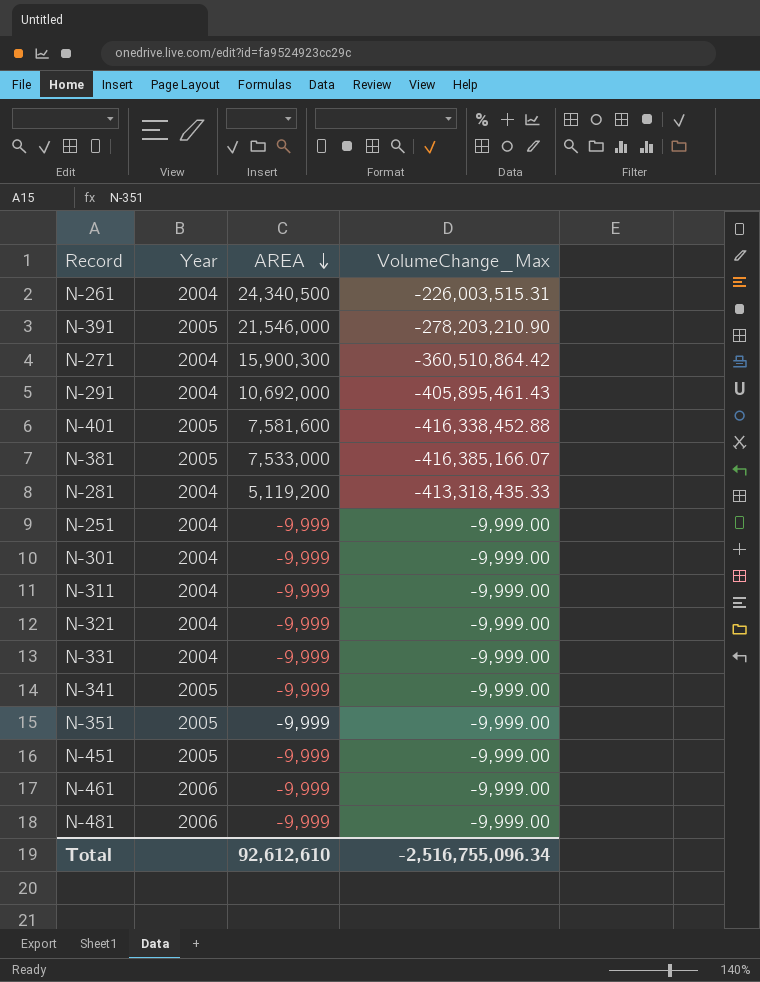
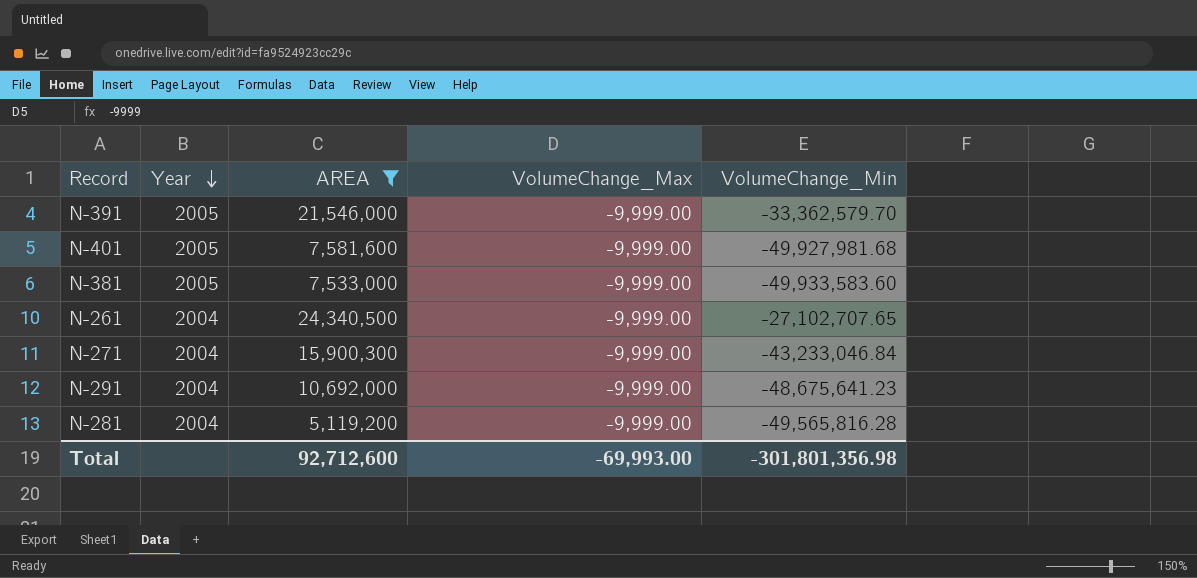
filter: none -> AREA != -9,999
row order: AREA descending -> Year descending
column VolumeChange_Min | position: none -> 5
N-391 | VolumeChange_Max: -278,203,210.90 -> -9,999.00
N-401 | VolumeChange_Max: -416,338,452.88 -> -9,999.00
N-381 | VolumeChange_Max: -416,385,166.07 -> -9,999.00
N-261 | VolumeChange_Max: -226,003,515.31 -> -9,999.00
N-271 | VolumeChange_Max: -360,510,864.42 -> -9,999.00
N-291 | VolumeChange_Max: -405,895,461.43 -> -9,999.00
N-281 | VolumeChange_Max: -413,318,435.33 -> -9,999.00
Total | AREA: 92,612,610 -> 92,712,600
Total | VolumeChange_Max: -2,516,755,096.34 -> -69,993.00

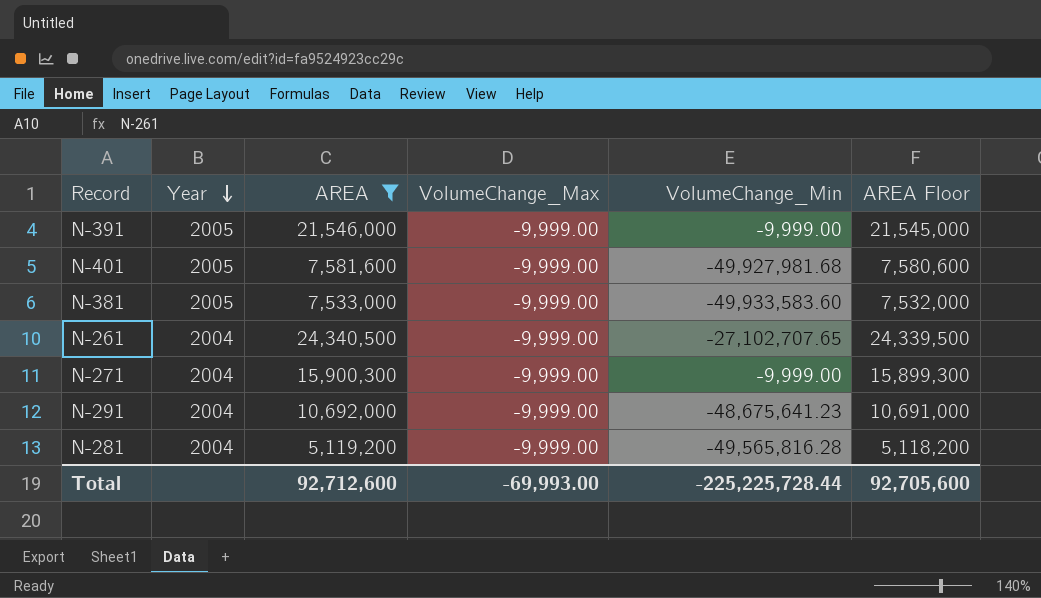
column AREA Floor | formula: none -> [AREA] - 1000
N-391 | VolumeChange_Min: -33,362,579.70 -> -9,999.00
N-271 | VolumeChange_Min: -43,233,046.84 -> -9,999.00
Total | VolumeChange_Min: -301,801,356.98 -> -225,225,728.44

